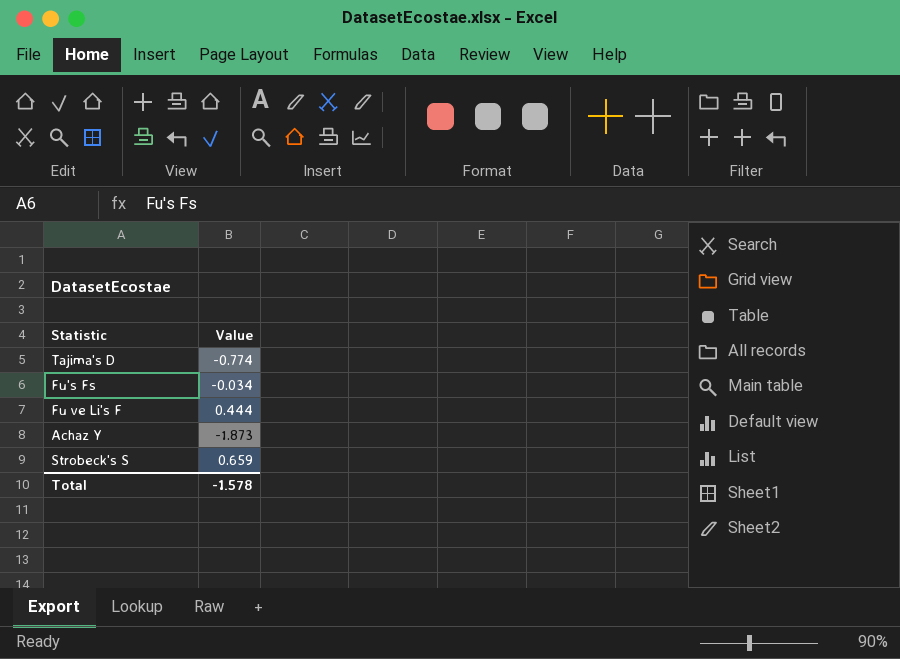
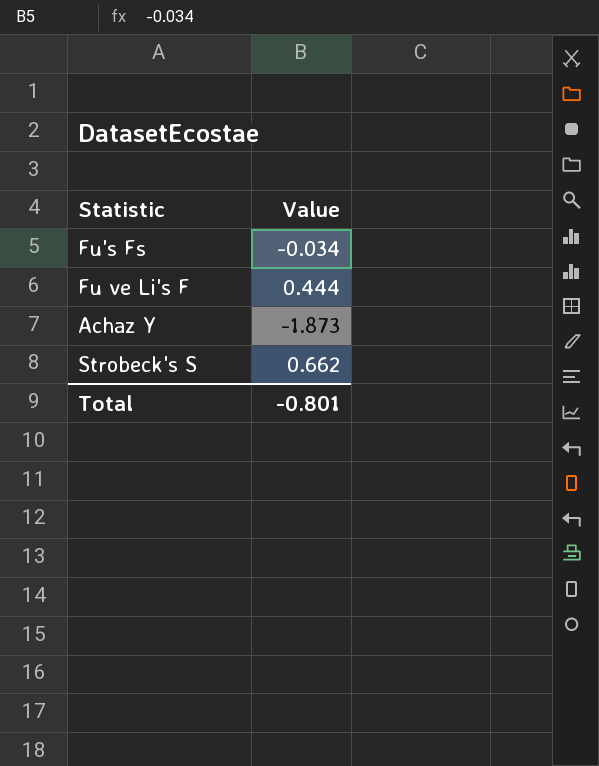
row Tajima's D: -0.774 -> none
Strobeck's S | Value: 0.659 -> 0.662
Total | Value: -1.578 -> -0.801

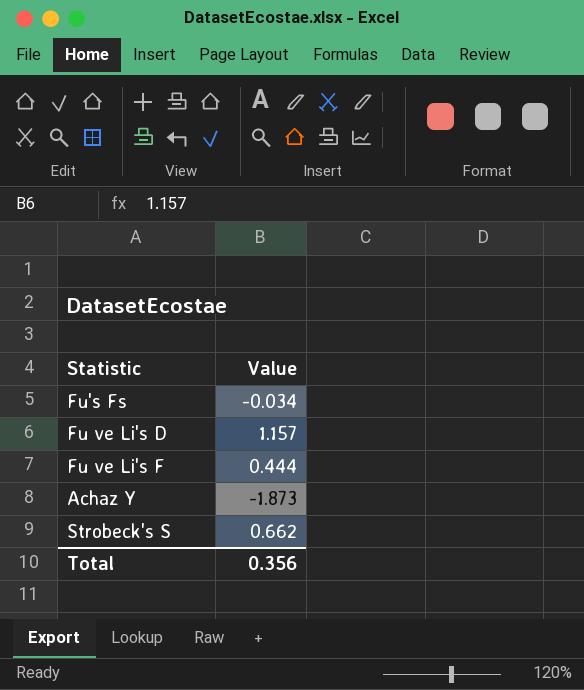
row Fu ve Li's D: none -> 1.157
Total | Value: -0.801 -> 0.356

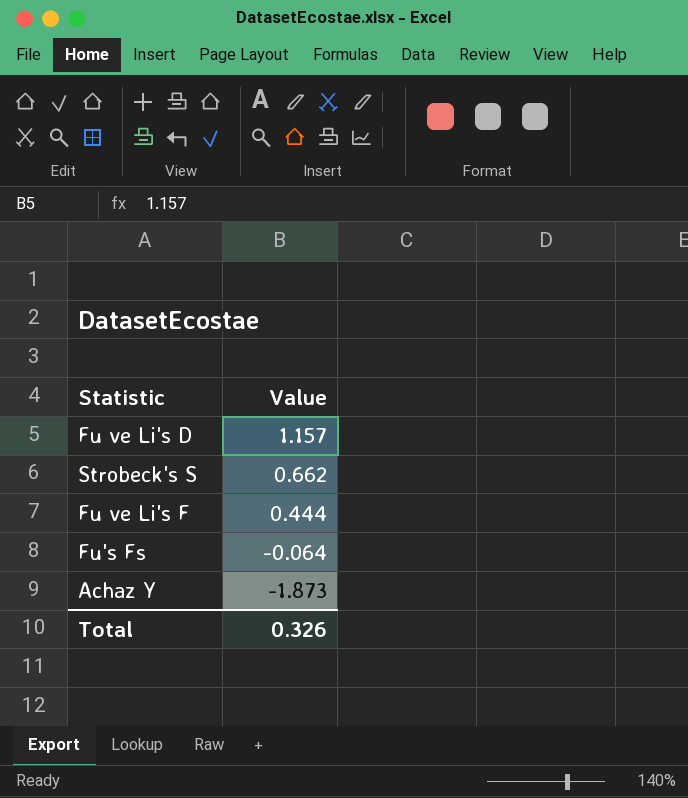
row order: none -> Value descending
Fu's Fs | Value: -0.034 -> -0.064
Total | Value: 0.356 -> 0.326

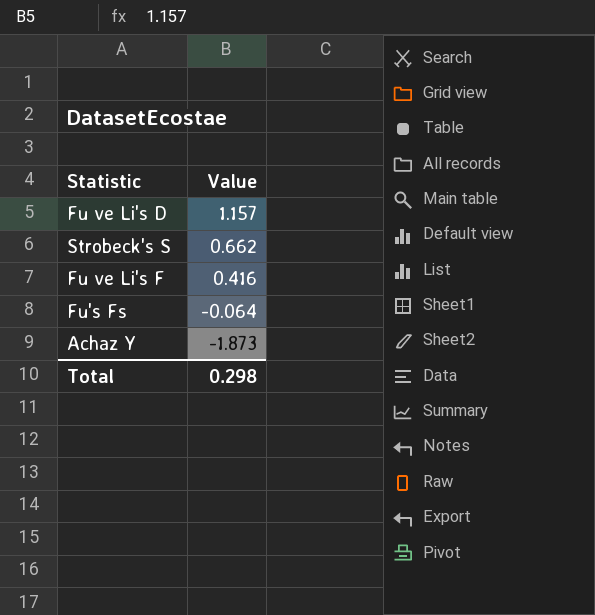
Fu ve Li's F | Value: 0.444 -> 0.416
Total | Value: 0.326 -> 0.298

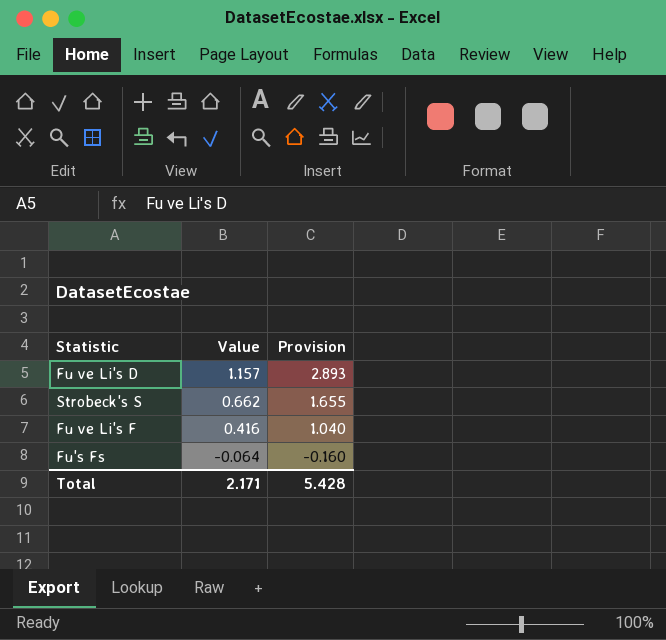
column Provision | formula: none -> [Value] * 2.5
row Achaz Y: -1.873 -> none
Total | Value: 0.298 -> 2.171

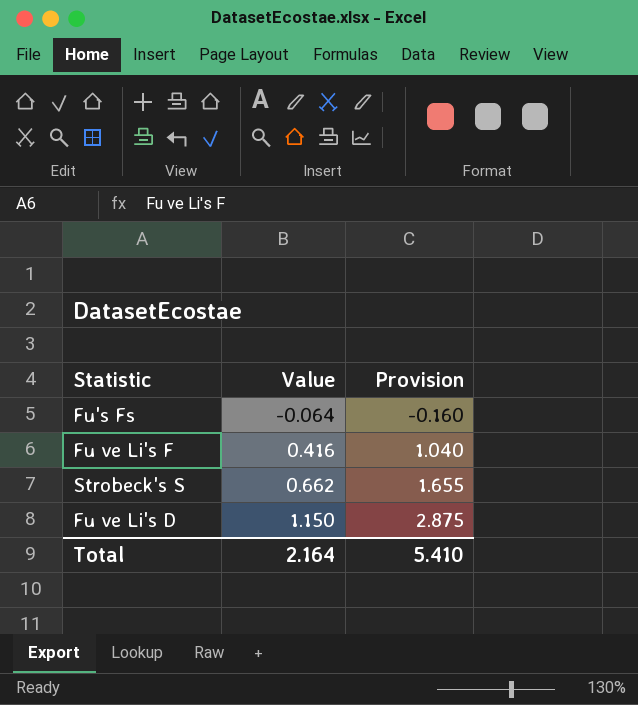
row order: Value descending -> Value ascending
Fu ve Li's D | Value: 1.157 -> 1.150
Fu ve Li's D | Provision: 2.893 -> 2.875
Total | Value: 2.171 -> 2.164
Total | Provision: 5.428 -> 5.410

